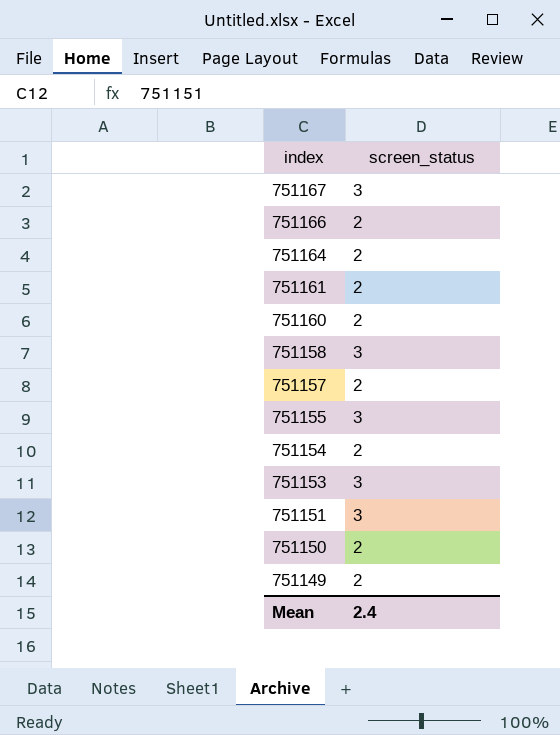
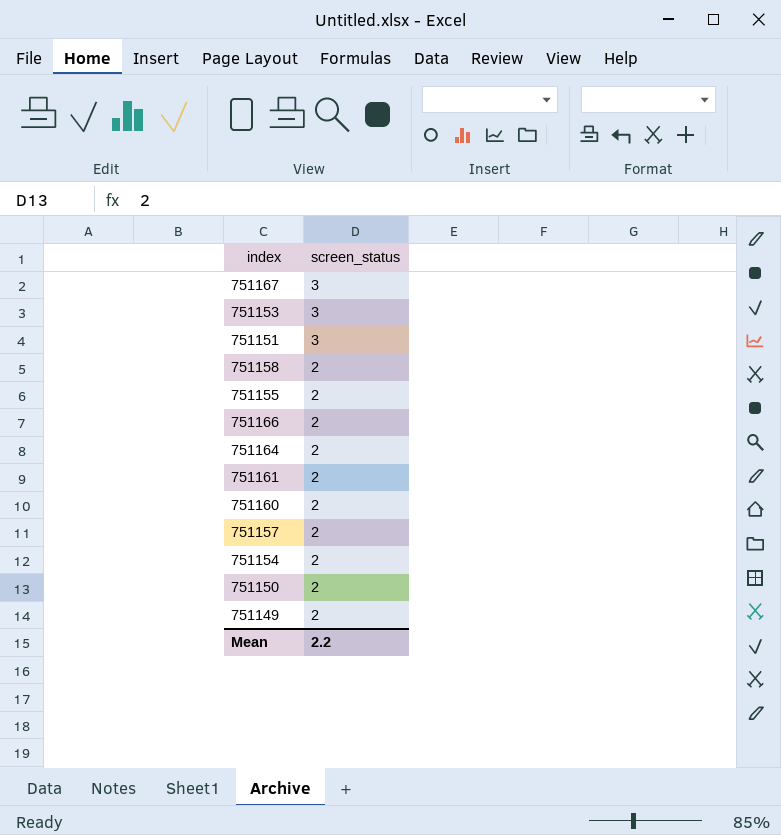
row order: index descending -> screen_status descending
751158 | screen_status: 3 -> 2
751155 | screen_status: 3 -> 2
Mean | screen_status: 2.4 -> 2.2

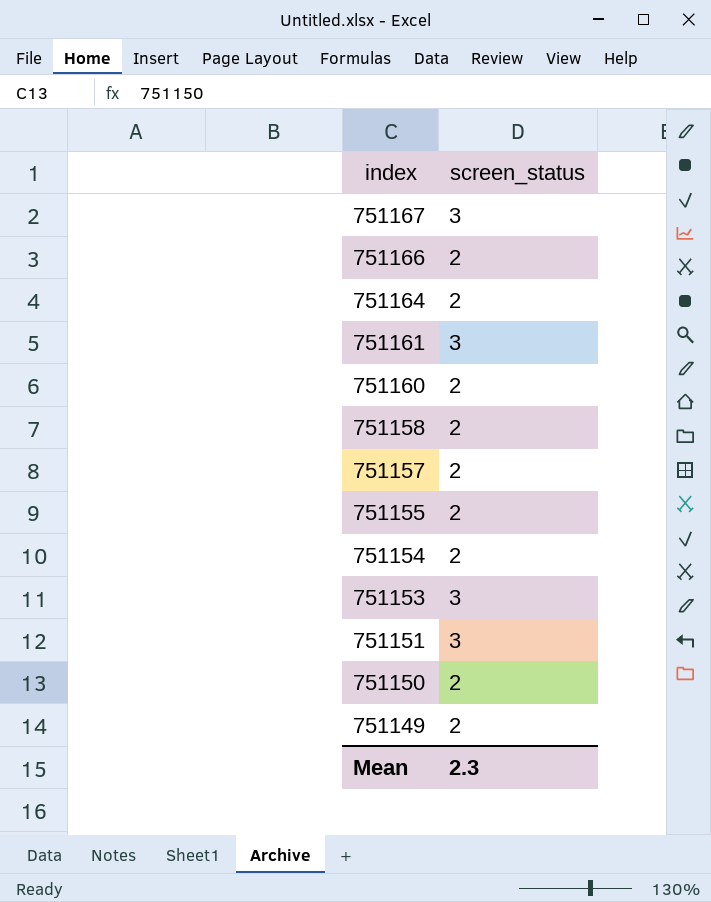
row order: screen_status descending -> index descending
751161 | screen_status: 2 -> 3
Mean | screen_status: 2.2 -> 2.3

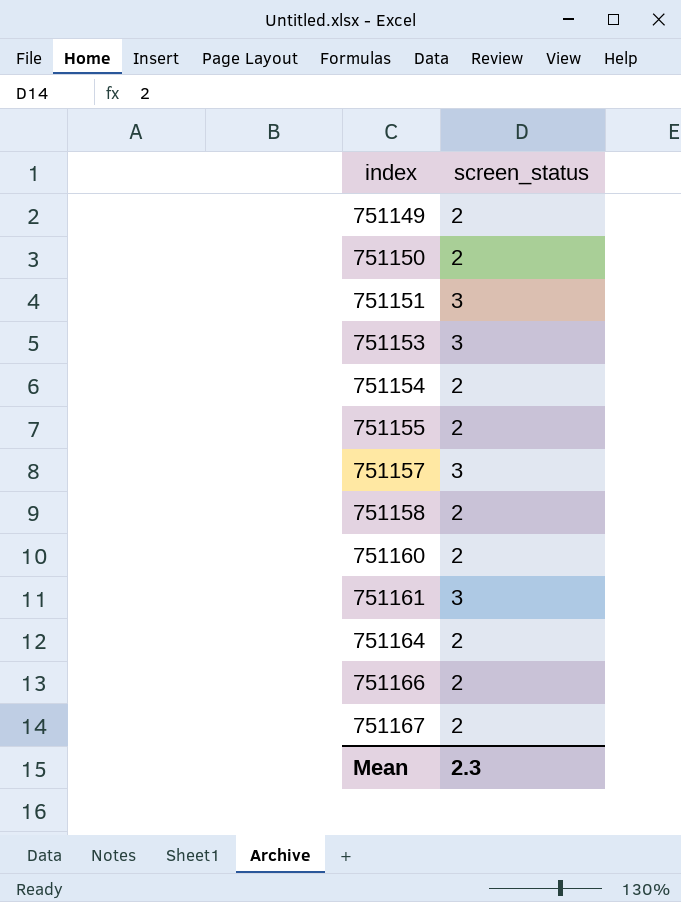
row order: index descending -> index ascending
751157 | screen_status: 2 -> 3
751167 | screen_status: 3 -> 2

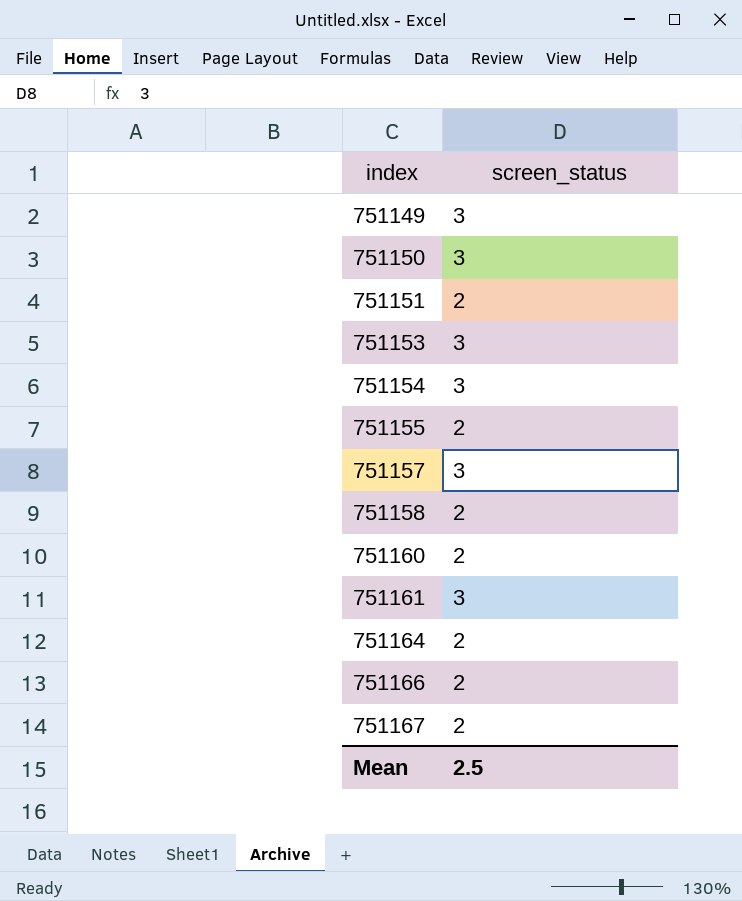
751149 | screen_status: 2 -> 3
751150 | screen_status: 2 -> 3
751151 | screen_status: 3 -> 2
751154 | screen_status: 2 -> 3
Mean | screen_status: 2.3 -> 2.5

